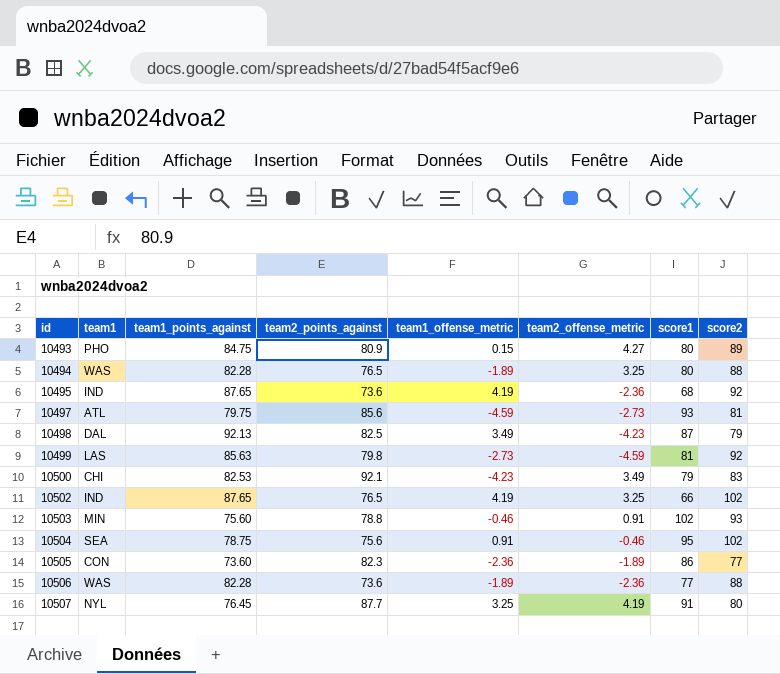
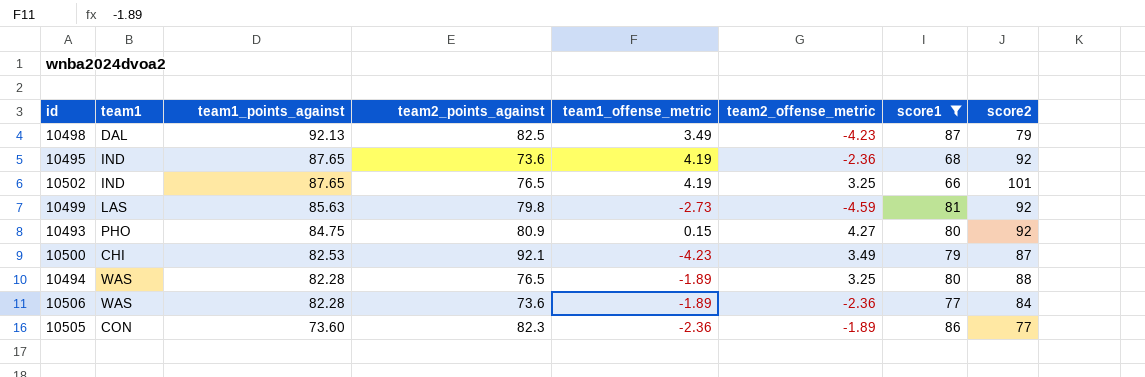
filter: none -> score1 <= 87
row order: id ascending -> team1_points_against descending
10502 | score2: 102 -> 101
10493 | score2: 89 -> 92
10500 | score2: 83 -> 87
10506 | score2: 88 -> 84

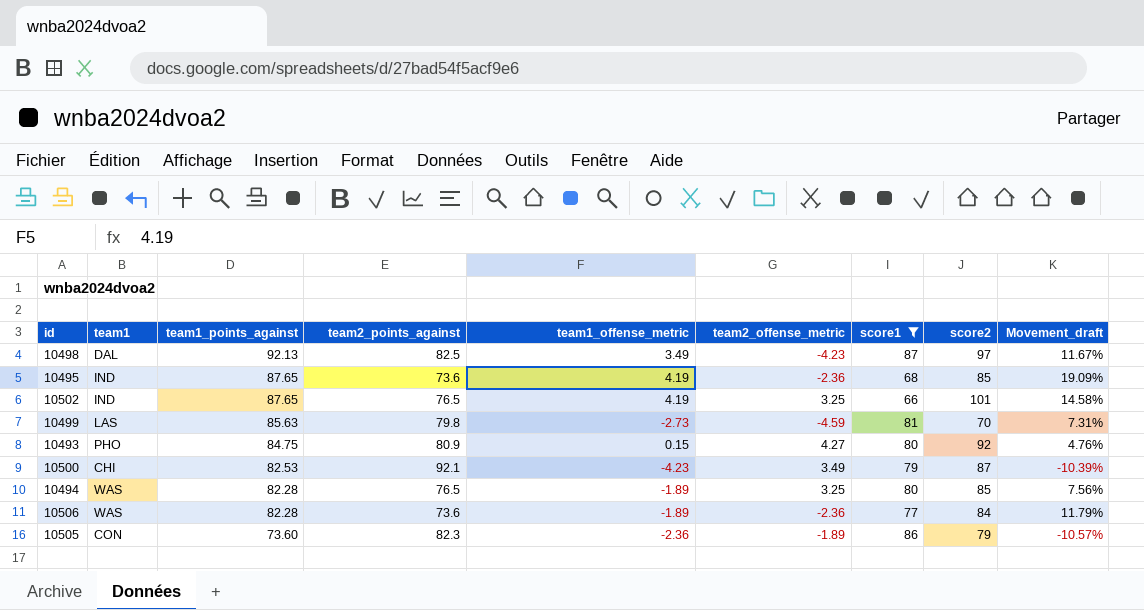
column Movement_draft | formula: none -> ([team1_points_against] - [team2_points_against]) / [team2_points_against]
10498 | score2: 79 -> 97
10495 | score2: 92 -> 85
10499 | score2: 92 -> 70
10494 | score2: 88 -> 85
10505 | score2: 77 -> 79

